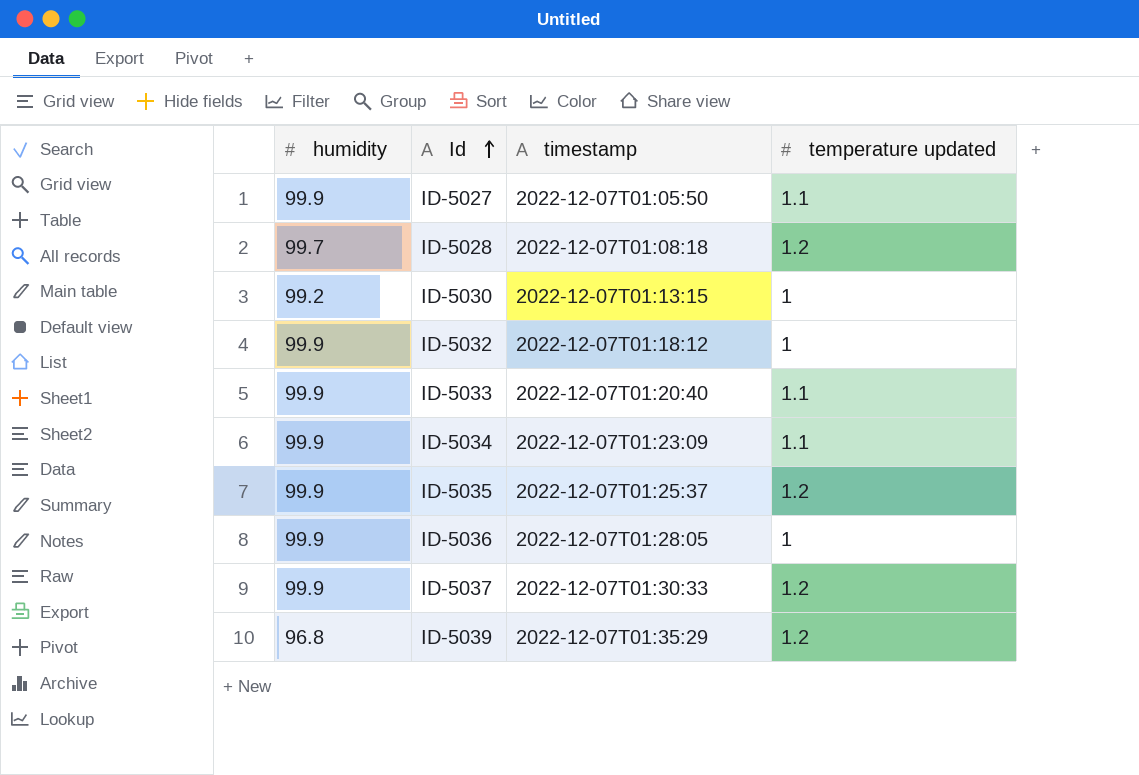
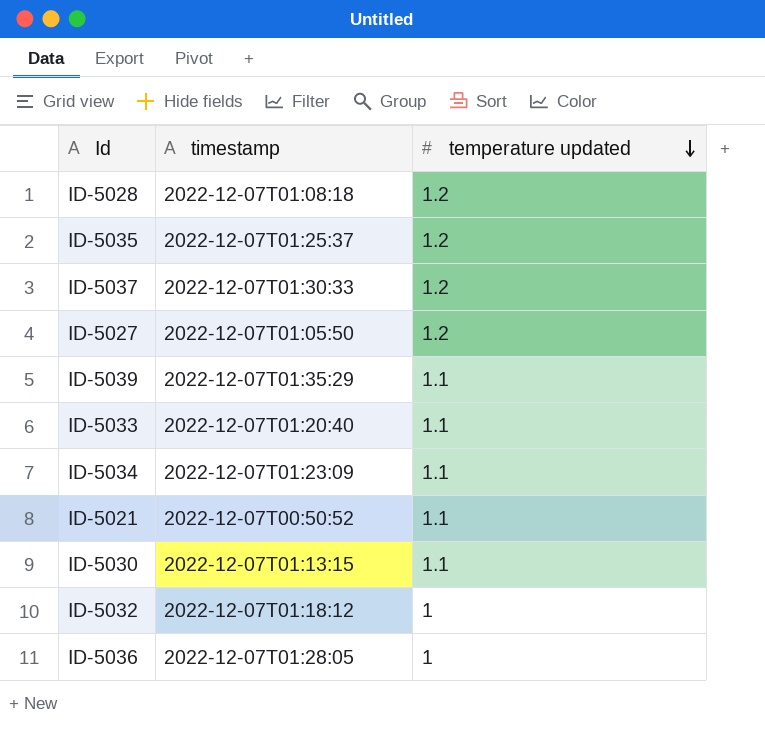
row order: Id ascending -> temperature updated descending
column humidity | position: 1 -> none
ID-5027 | temperature updated: 1.1 -> 1.2
ID-5039 | temperature updated: 1.2 -> 1.1
row ID-5021: none -> 2022-12-07T00:50:52 | 1.1
ID-5030 | temperature updated: 1 -> 1.1

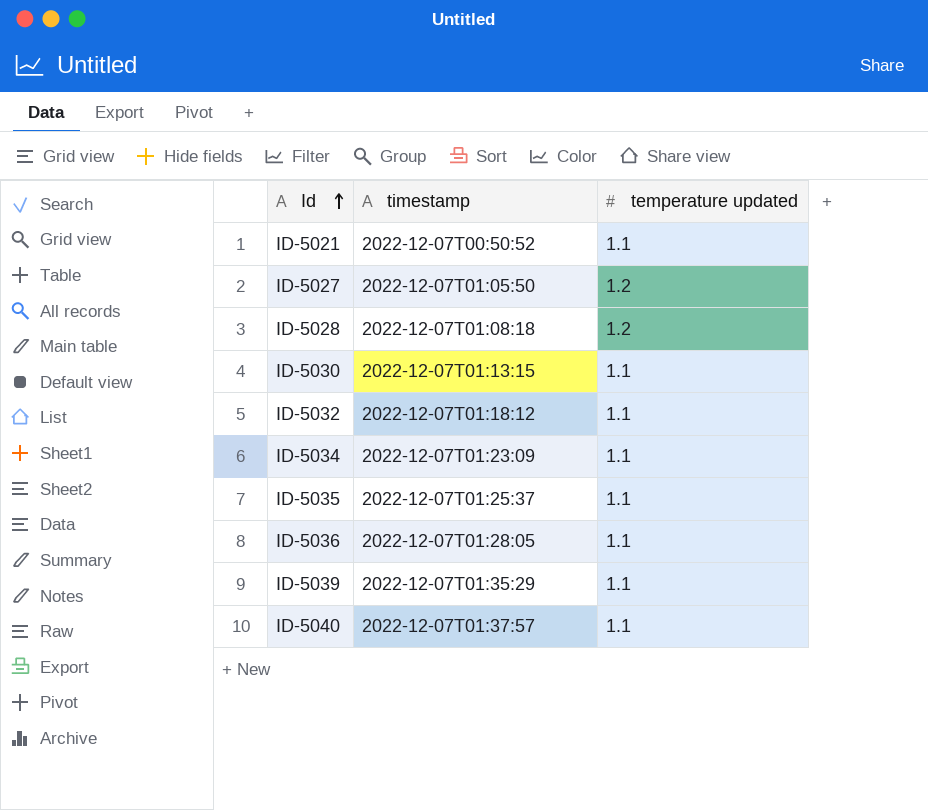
row order: temperature updated descending -> Id ascending
row ID-5037: 2022-12-07T01:30:33 | 1.2 -> none
row ID-5033: 2022-12-07T01:20:40 | 1.1 -> none
ID-5032 | temperature updated: 1 -> 1.1
ID-5035 | temperature updated: 1.2 -> 1.1
ID-5036 | temperature updated: 1 -> 1.1
row ID-5040: none -> 2022-12-07T01:37:57 | 1.1

